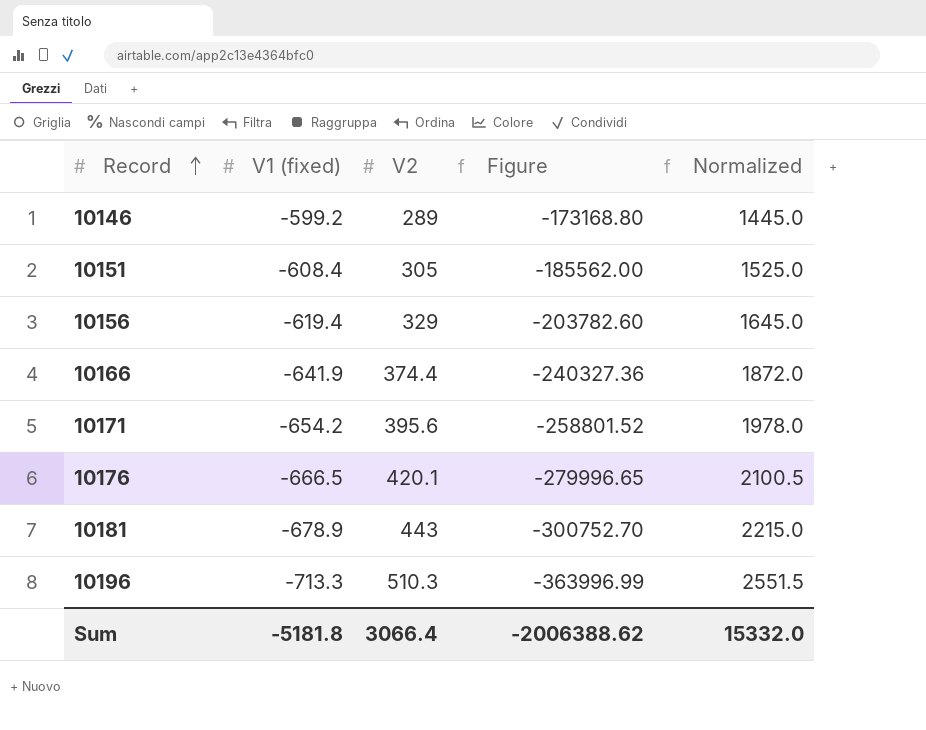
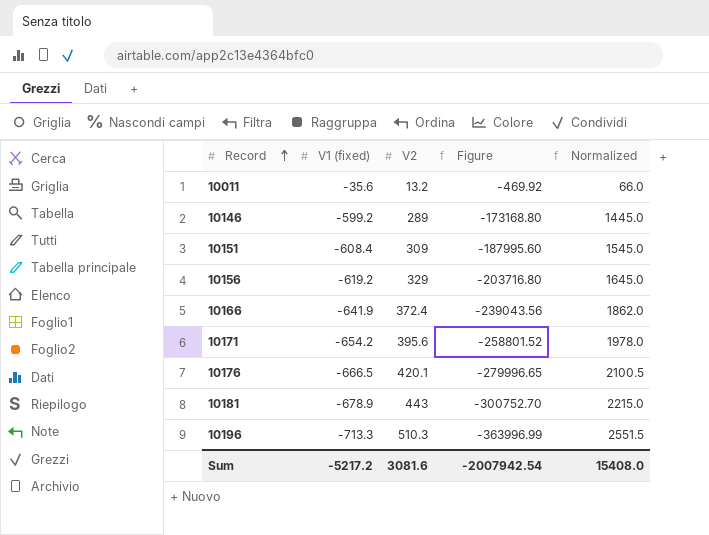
row 10011: none -> -35.6 | 13.2 | -469.92 | 66.0
10151 | V2: 305 -> 309
10151 | Figure: -185562.00 -> -187995.60
10151 | Normalized: 1525.0 -> 1545.0
10156 | V1 (fixed): -619.4 -> -619.2
10156 | Figure: -203782.60 -> -203716.80
10166 | V2: 374.4 -> 372.4
10166 | Figure: -240327.36 -> -239043.56
10166 | Normalized: 1872.0 -> 1862.0
Sum | V1 (fixed): -5181.8 -> -5217.2
Sum | V2: 3066.4 -> 3081.6
Sum | Figure: -2006388.62 -> -2007942.54
Sum | Normalized: 15332.0 -> 15408.0

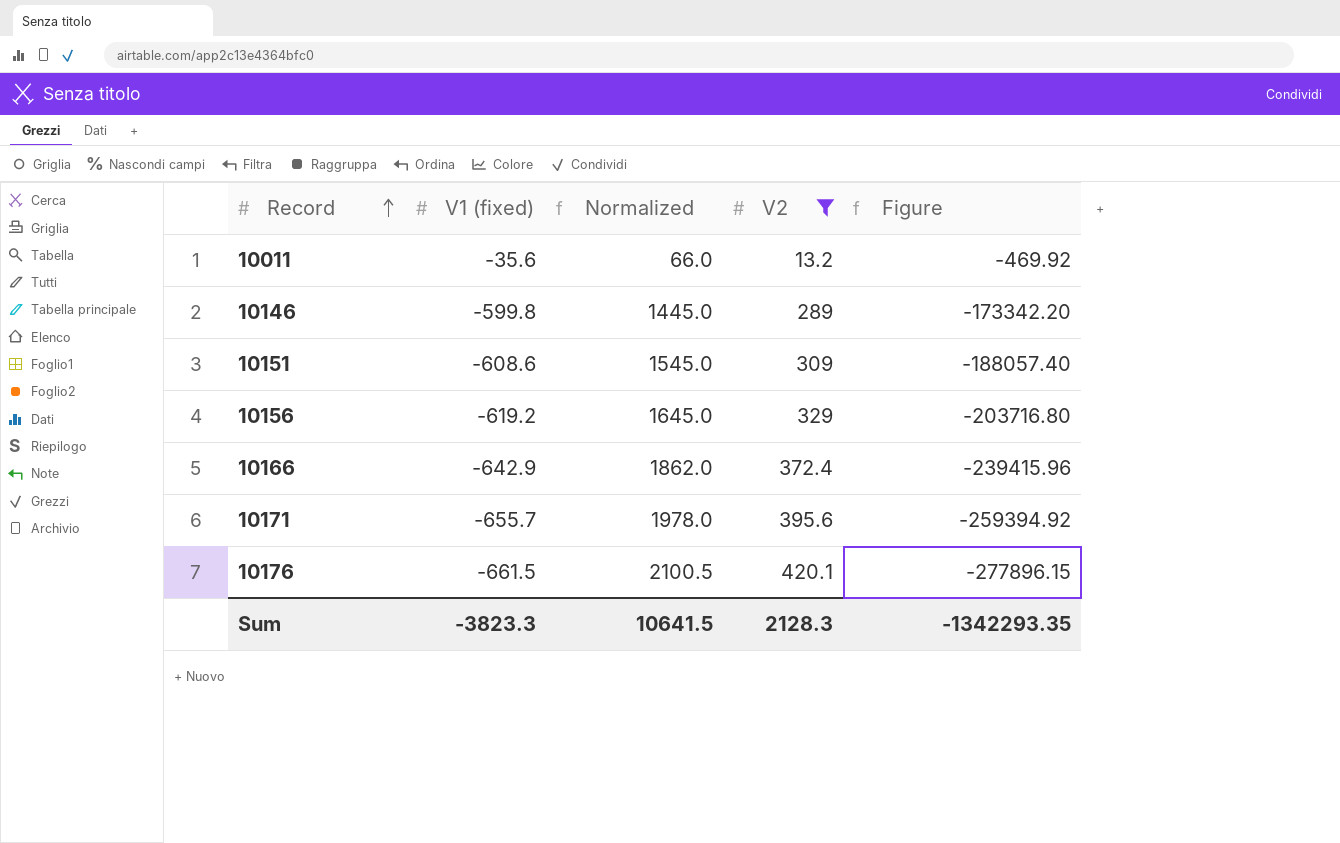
filter: none -> V2 <= 420.1
column Normalized | position: 5 -> 3
10146 | V1 (fixed): -599.2 -> -599.8
10146 | Figure: -173168.80 -> -173342.20
10151 | V1 (fixed): -608.4 -> -608.6
10151 | Figure: -187995.60 -> -188057.40
10166 | V1 (fixed): -641.9 -> -642.9
10166 | Figure: -239043.56 -> -239415.96
10171 | V1 (fixed): -654.2 -> -655.7
10171 | Figure: -258801.52 -> -259394.92
10176 | V1 (fixed): -666.5 -> -661.5
10176 | Figure: -279996.65 -> -277896.15
Sum | V1 (fixed): -5217.2 -> -3823.3
Sum | Normalized: 15408.0 -> 10641.5
Sum | V2: 3081.6 -> 2128.3
Sum | Figure: -2007942.54 -> -1342293.35

